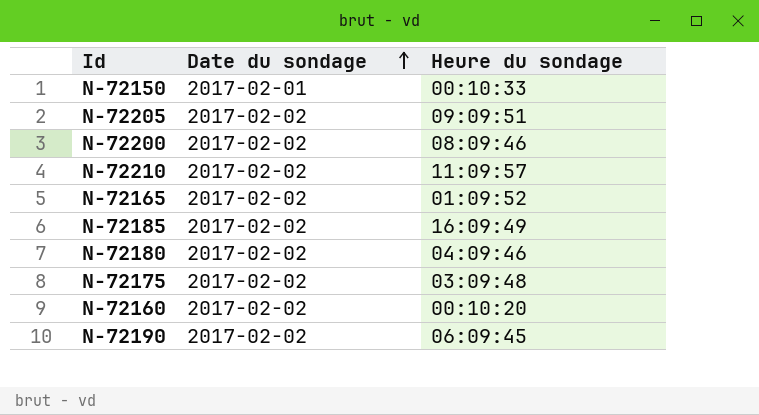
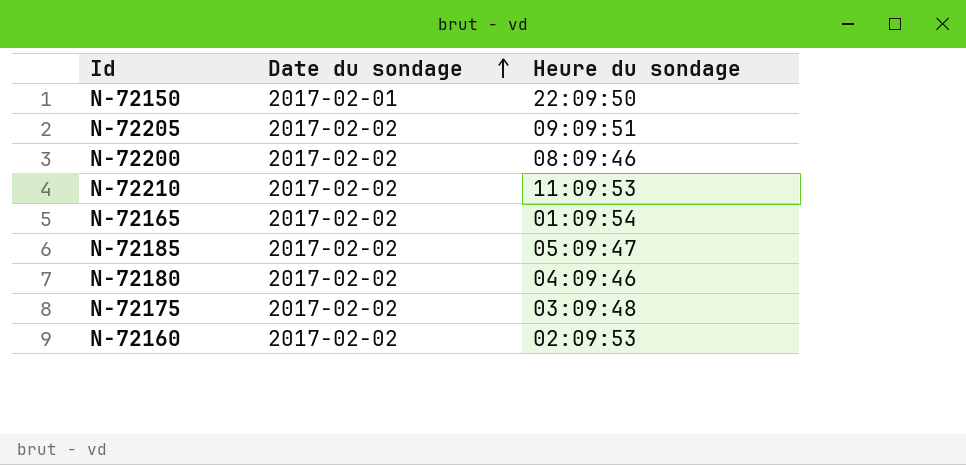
row N-72190: 2017-02-02 | 06:09:45 -> none
N-72150 | Heure du sondage: 00:10:33 -> 22:09:50
N-72210 | Heure du sondage: 11:09:57 -> 11:09:53
N-72165 | Heure du sondage: 01:09:52 -> 01:09:54
N-72185 | Heure du sondage: 16:09:49 -> 05:09:47
N-72160 | Heure du sondage: 00:10:20 -> 02:09:53

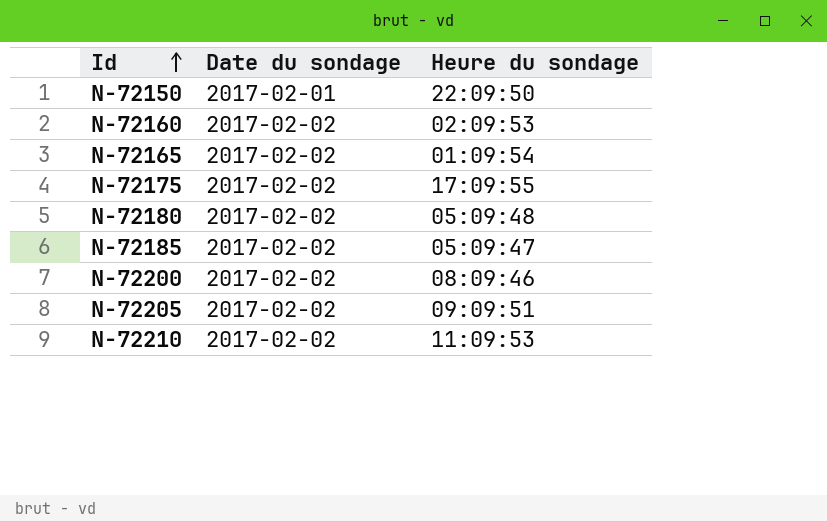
row order: Date du sondage ascending -> Id ascending
N-72175 | Heure du sondage: 03:09:48 -> 17:09:55
N-72180 | Heure du sondage: 04:09:46 -> 05:09:48

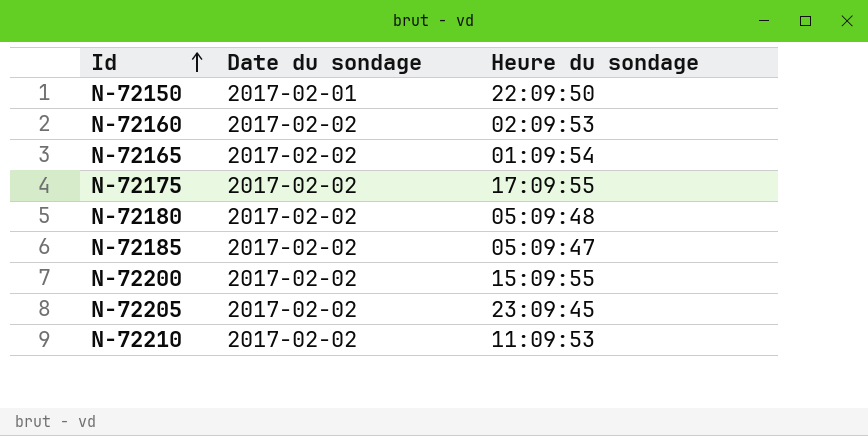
N-72200 | Heure du sondage: 08:09:46 -> 15:09:55
N-72205 | Heure du sondage: 09:09:51 -> 23:09:45

